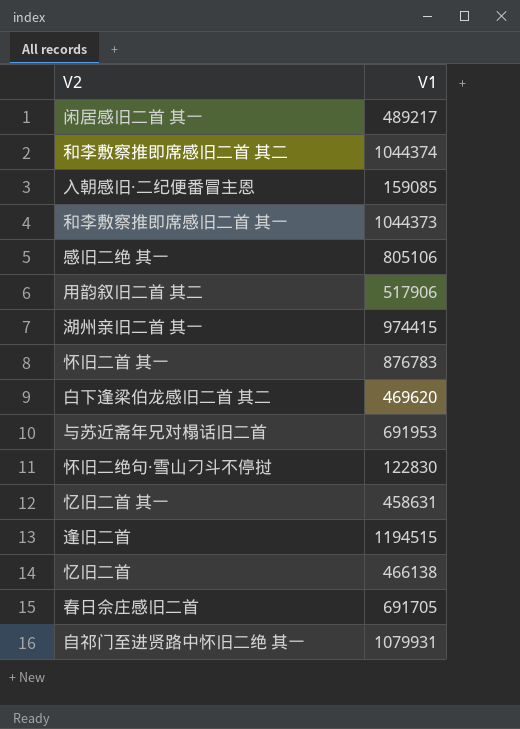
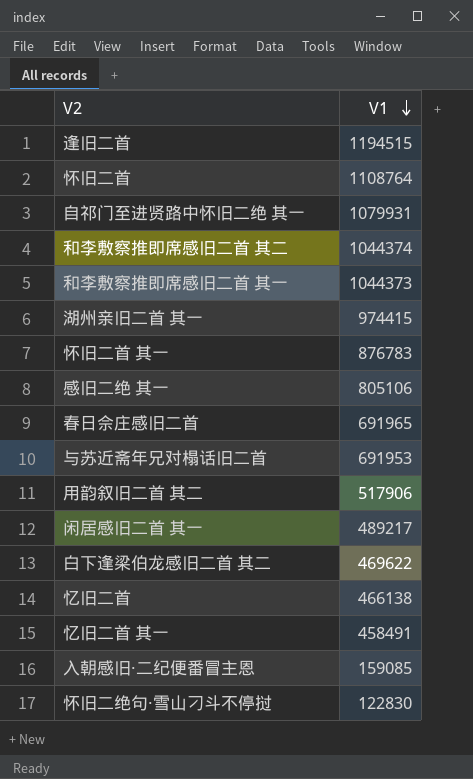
row order: none -> V1 descending
row 怀旧二首: none -> 1108764
春日佘庄感旧二首 | V1: 691705 -> 691965
白下逢梁伯龙感旧二首 其二 | V1: 469620 -> 469622
忆旧二首 其一 | V1: 458631 -> 458491

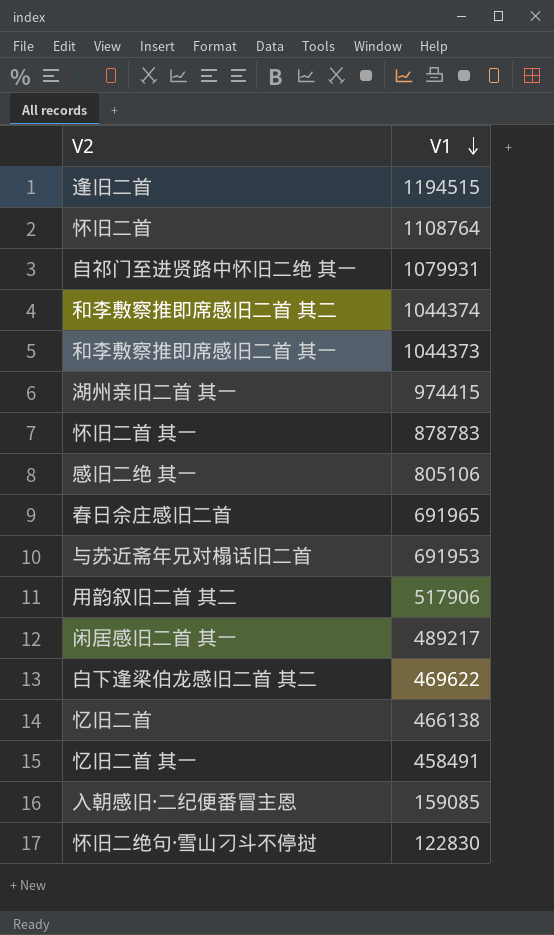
怀旧二首 其一 | V1: 876783 -> 878783

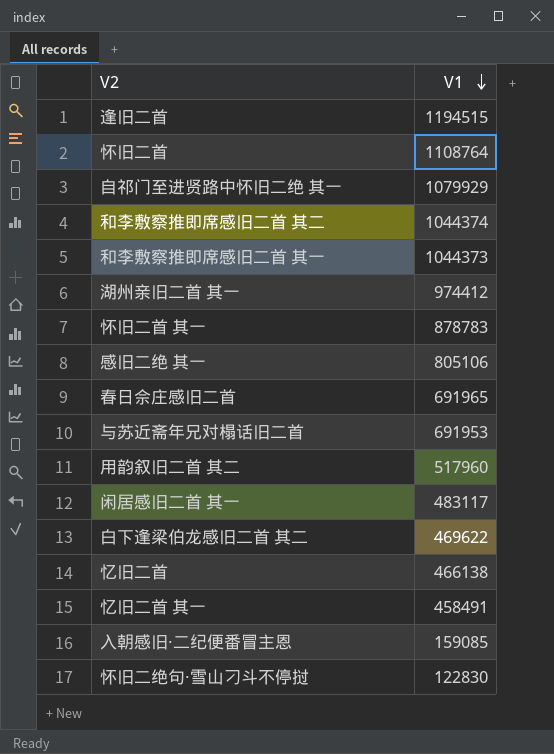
自祁门至进贤路中怀旧二绝 其一 | V1: 1079931 -> 1079929
湖州亲旧二首 其一 | V1: 974415 -> 974412
用韵叙旧二首 其二 | V1: 517906 -> 517960
闲居感旧二首 其一 | V1: 489217 -> 483117

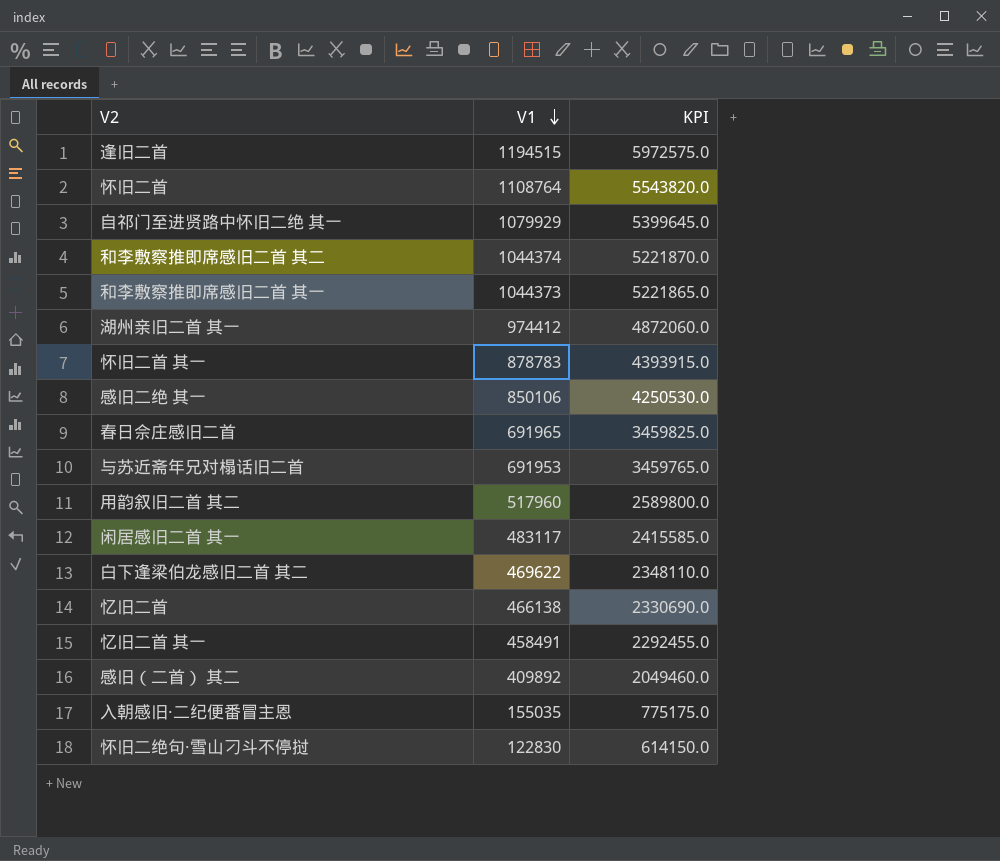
column KPI | formula: none -> [V1] * 5
感旧二绝 其一 | V1: 805106 -> 850106
row 感旧（二首） 其二: none -> 409892 | 2049460.0
入朝感旧·二纪便番冒主恩 | V1: 159085 -> 155035

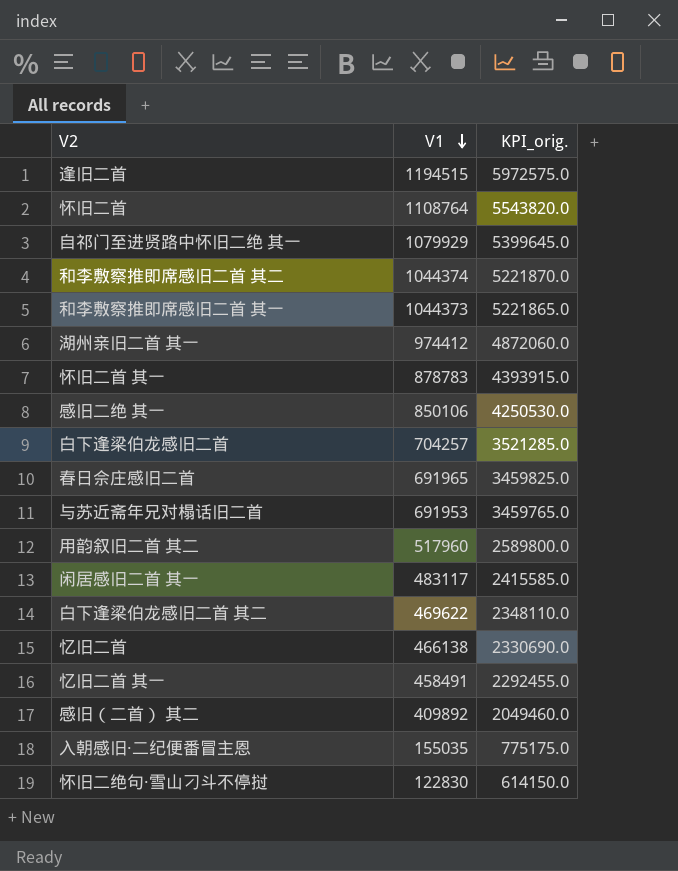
column name: KPI -> KPI_orig.
row 白下逢梁伯龙感旧二首: none -> 704257 | 3521285.0

